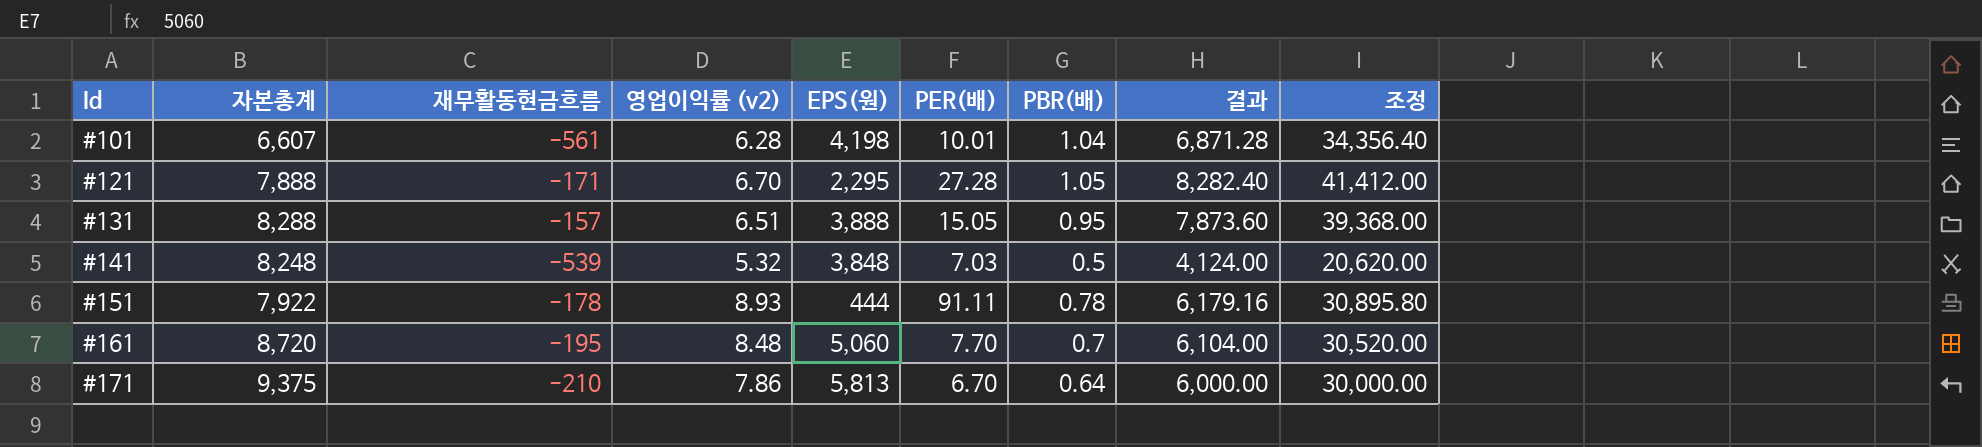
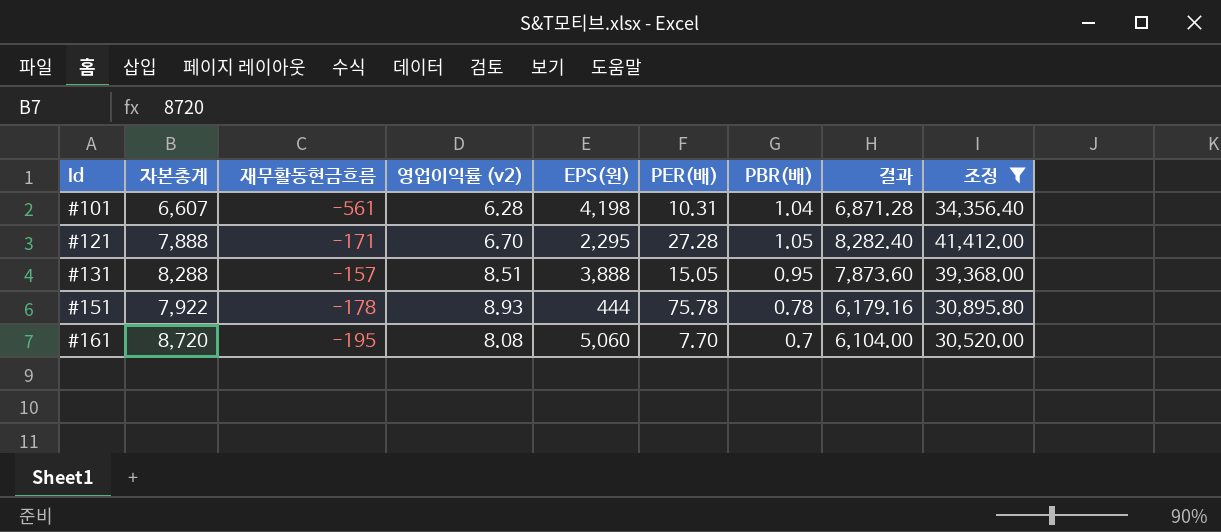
filter: none -> 조정 >= 30,520.00
#101 | PER(배): 10.01 -> 10.31
#131 | 영업이익률 (v2): 6.51 -> 8.51
#151 | PER(배): 91.11 -> 75.78
#161 | 영업이익률 (v2): 8.48 -> 8.08

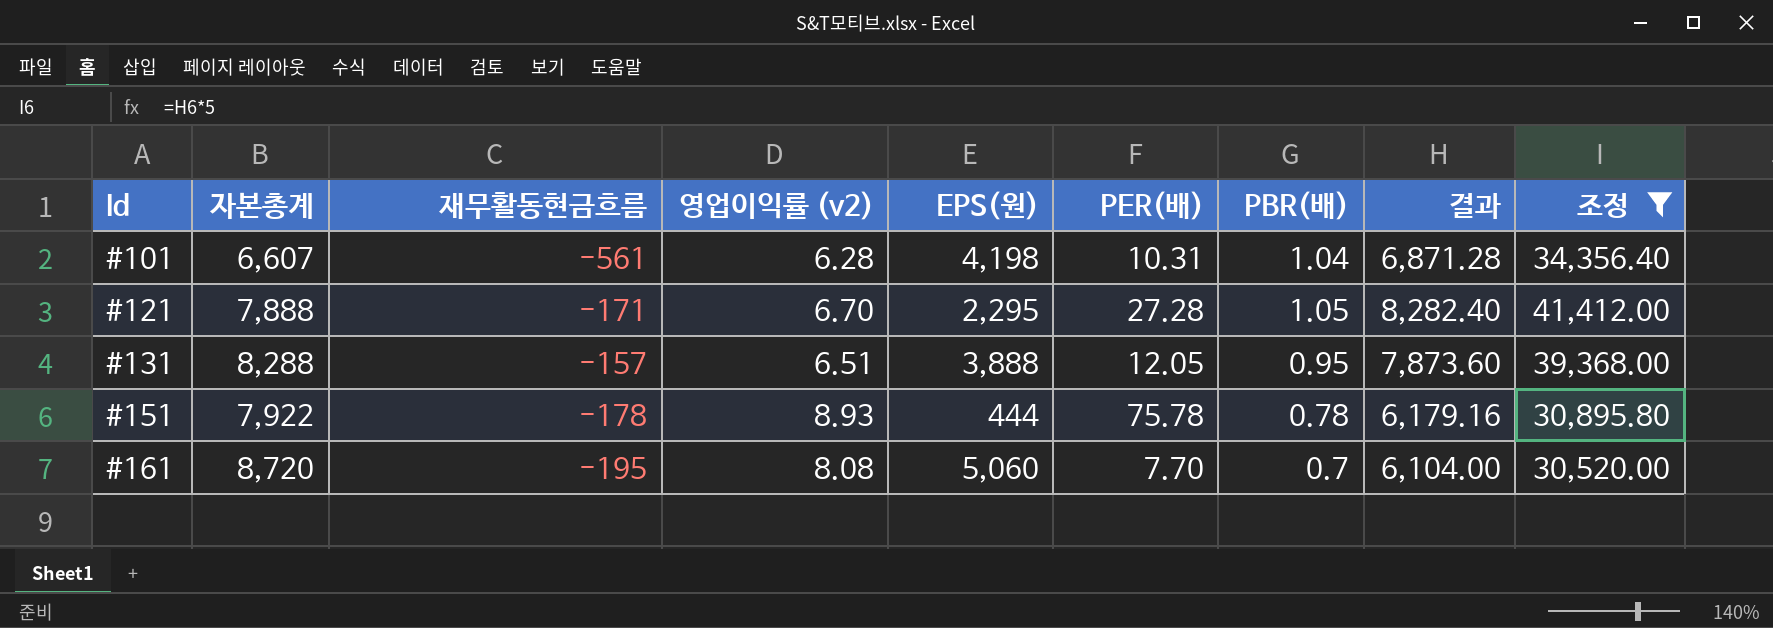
#131 | 영업이익률 (v2): 8.51 -> 6.51
#131 | PER(배): 15.05 -> 12.05

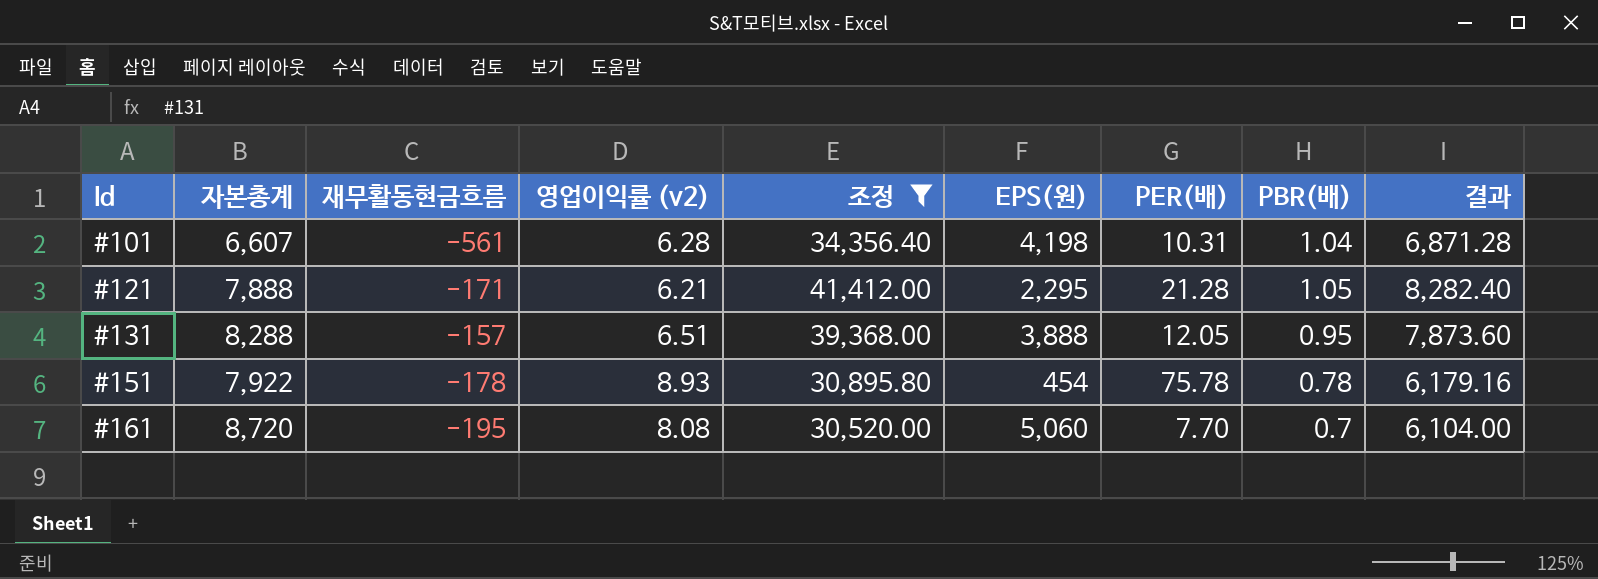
column 조정 | position: 9 -> 5
#121 | 영업이익률 (v2): 6.70 -> 6.21
#121 | PER(배): 27.28 -> 21.28
#151 | EPS(원): 444 -> 454

